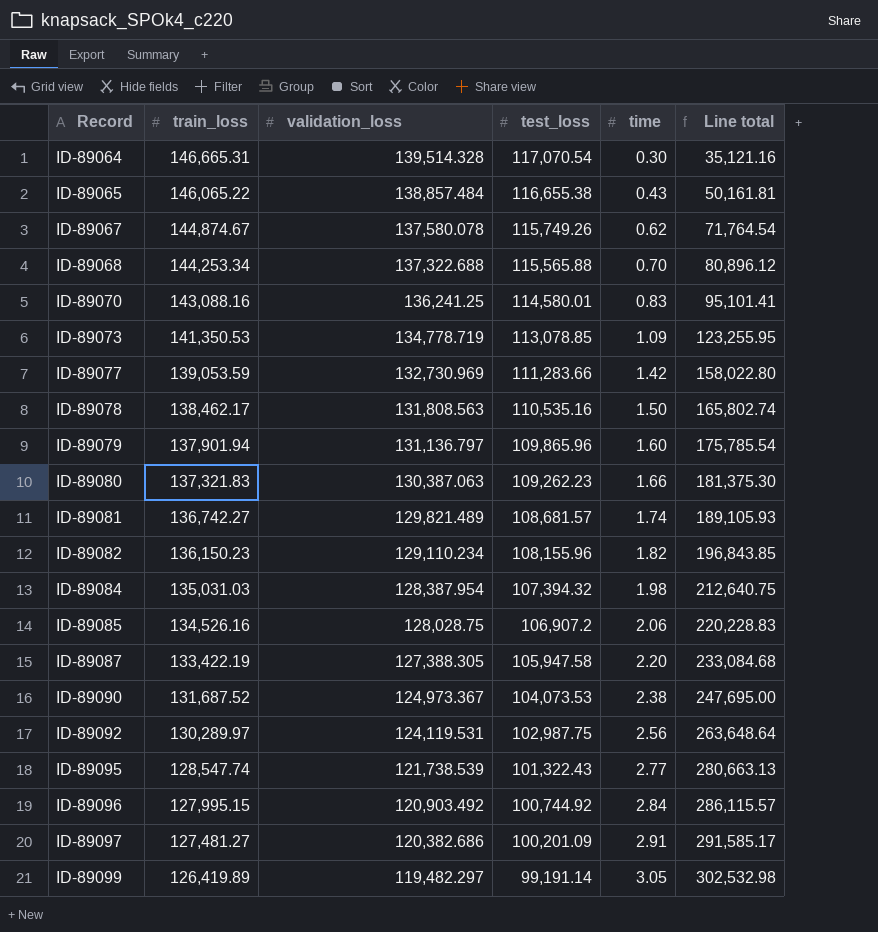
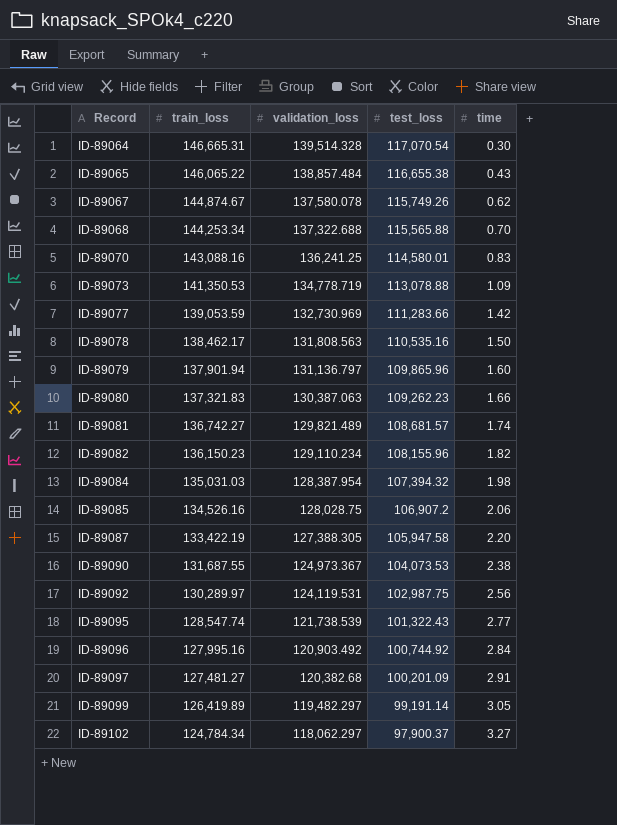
column Line total | formula: [test_loss] * [time] -> none
ID-89073 | test_loss: 113,078.85 -> 113,078.88
ID-89090 | train_loss: 131,687.52 -> 131,687.55
ID-89096 | train_loss: 127,995.15 -> 127,995.16
ID-89097 | validation_loss: 120,382.686 -> 120,382.68
row ID-89102: none -> 124,784.34 | 118,062.297 | 97,900.37 | 3.27

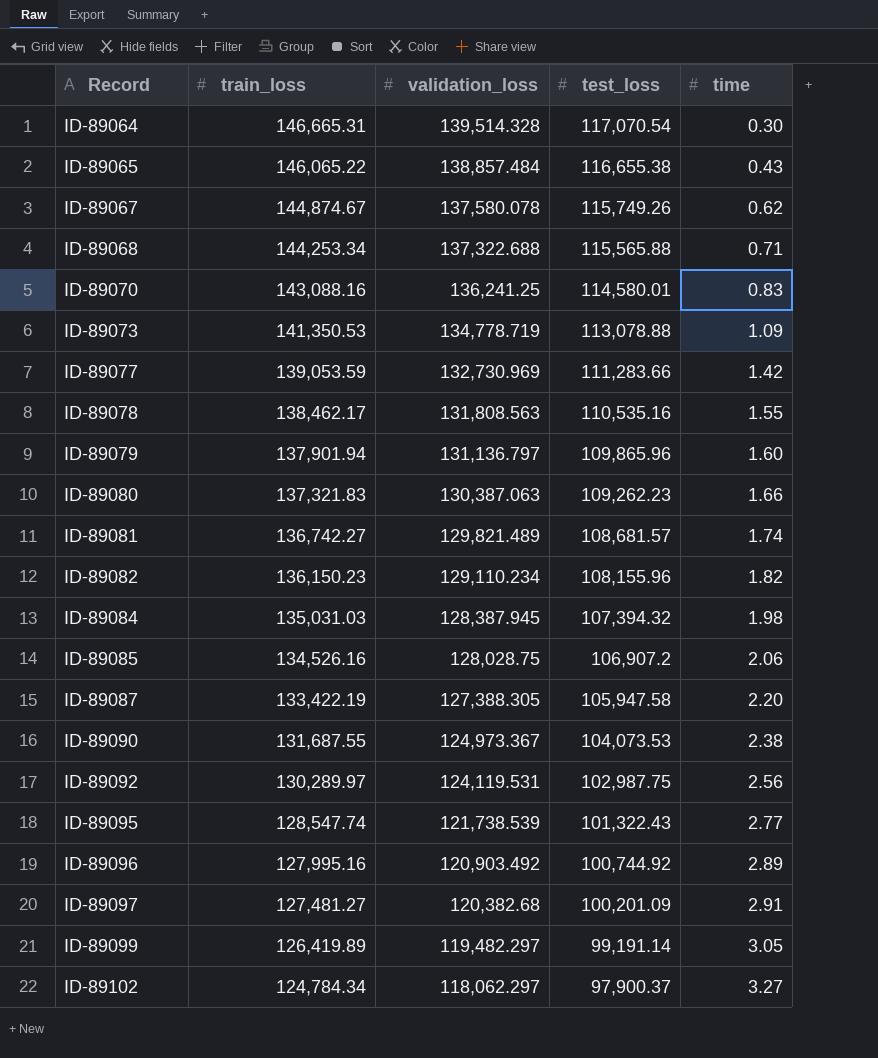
ID-89068 | time: 0.70 -> 0.71
ID-89078 | time: 1.50 -> 1.55
ID-89084 | validation_loss: 128,387.954 -> 128,387.945
ID-89096 | time: 2.84 -> 2.89

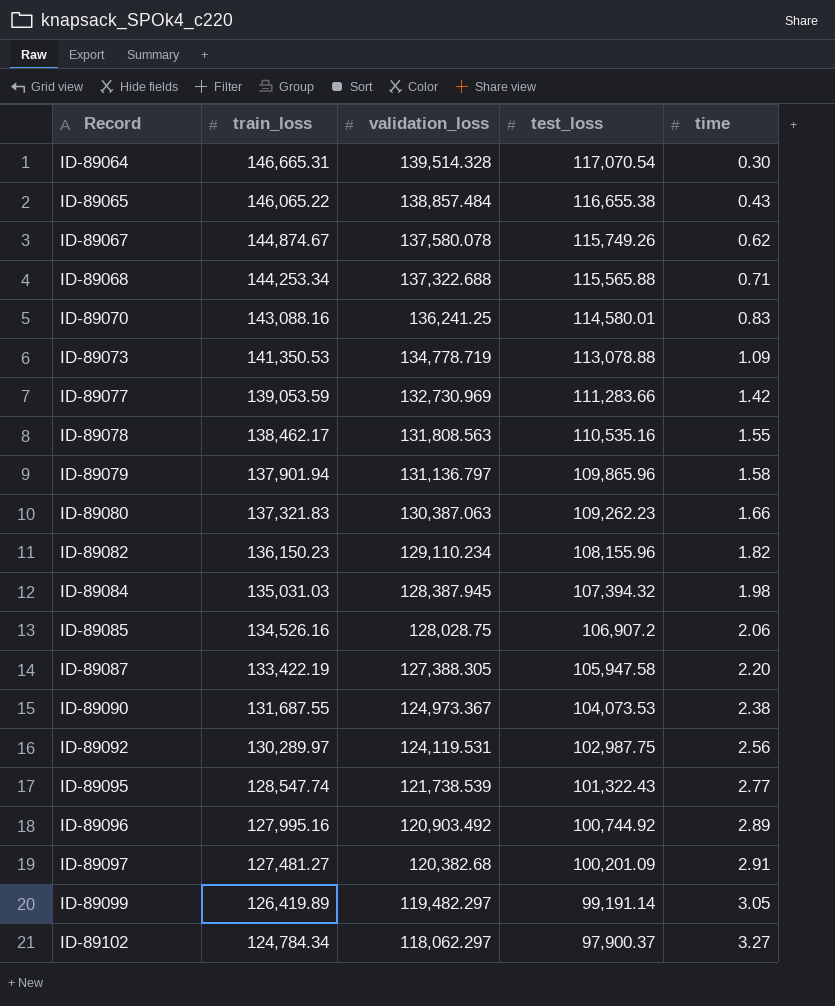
row ID-89081: 136,742.27 | 129,821.489 | 108,681.57 | 1.74 -> none
ID-89079 | time: 1.60 -> 1.58

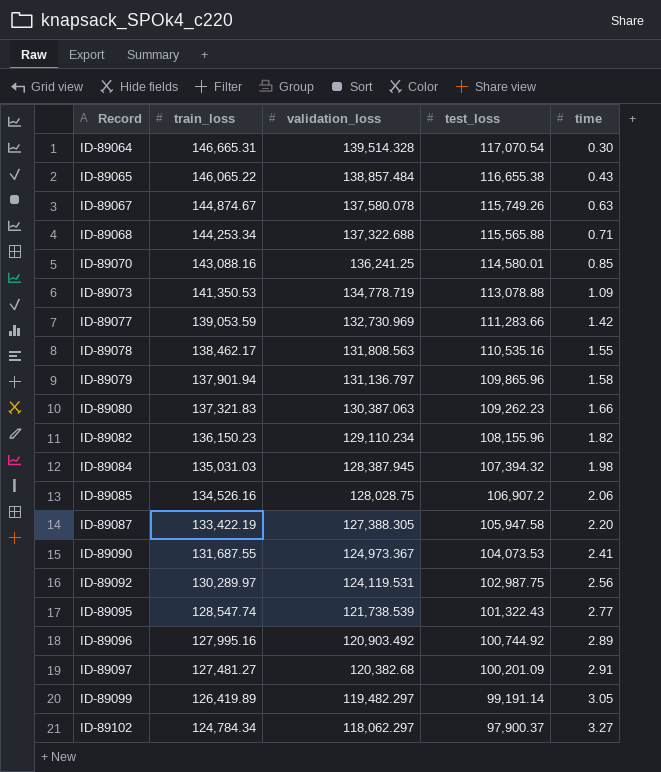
ID-89067 | time: 0.62 -> 0.63
ID-89070 | time: 0.83 -> 0.85
ID-89090 | time: 2.38 -> 2.41

